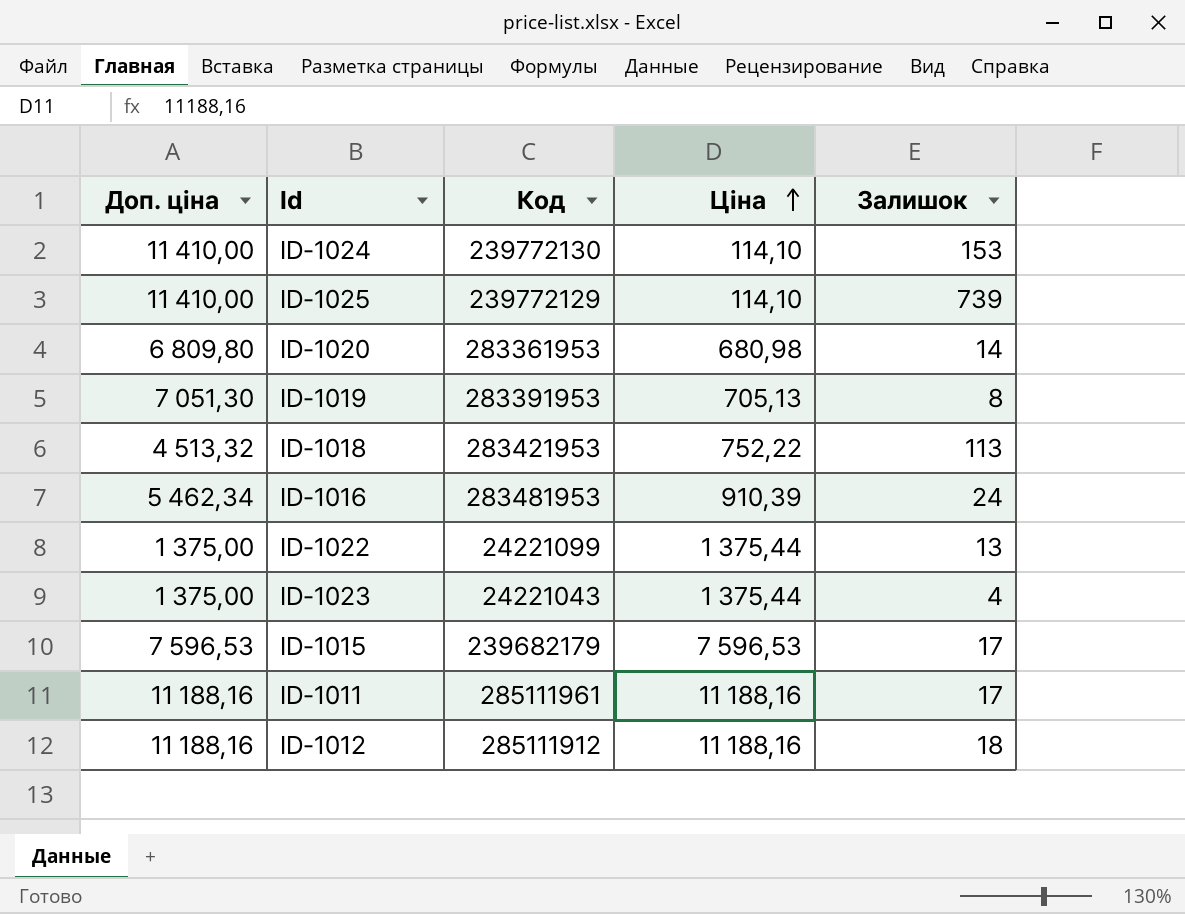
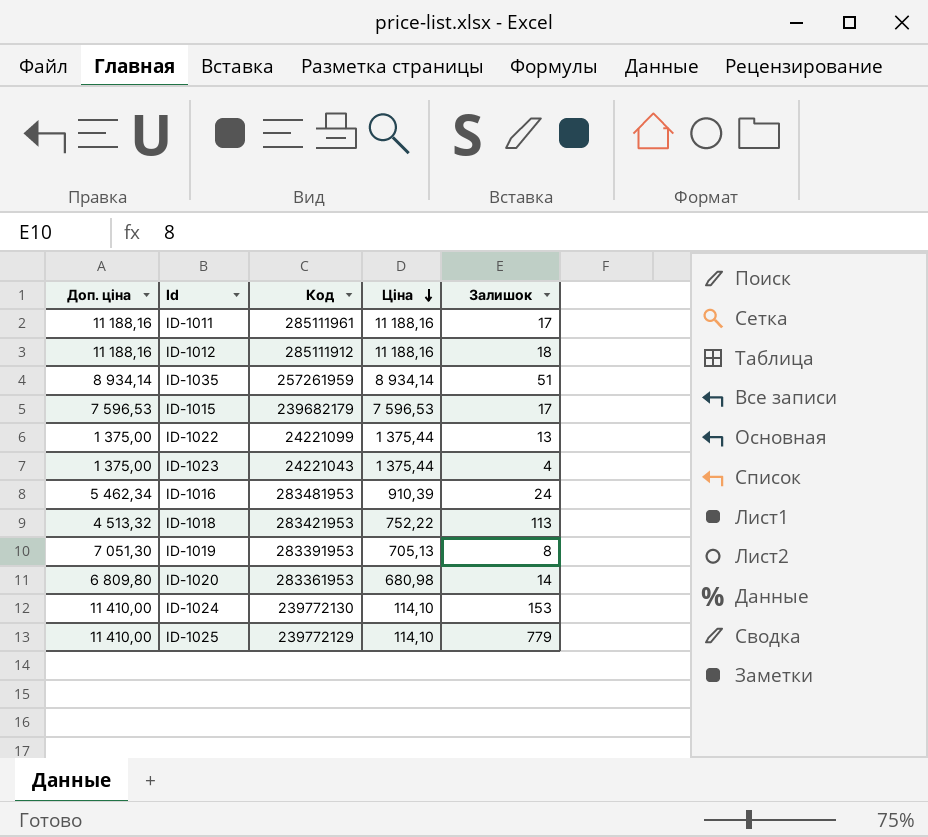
row order: Ціна ascending -> Ціна descending
row ID-1035: none -> 8 934,14 | 257261959 | 8 934,14 | 51
ID-1025 | Залишок: 739 -> 779

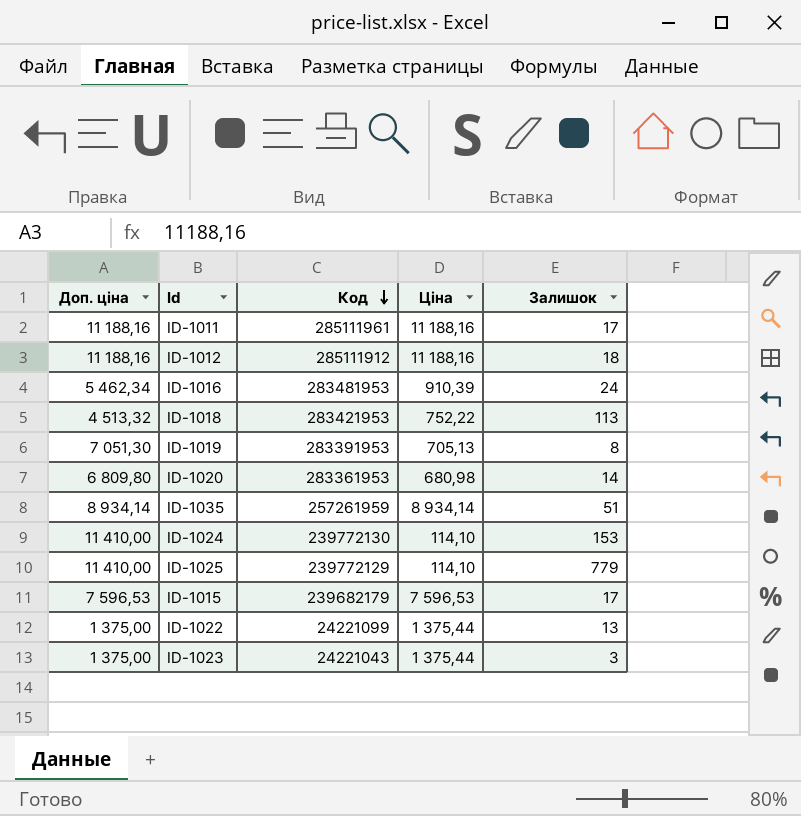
row order: Ціна descending -> Код descending
ID-1023 | Залишок: 4 -> 3

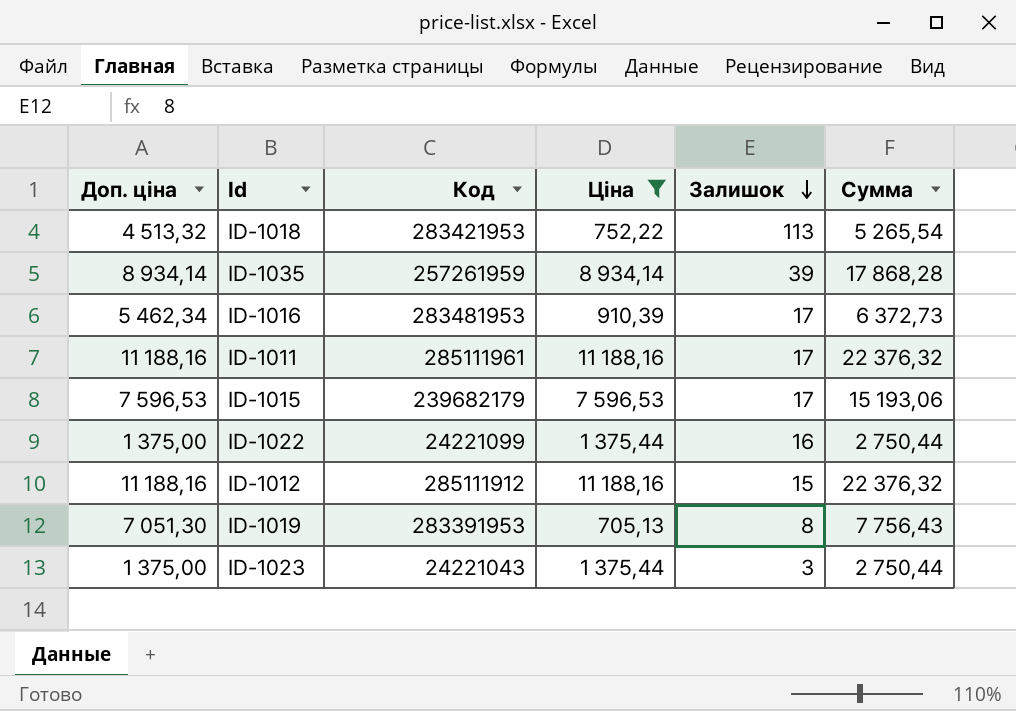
filter: none -> Ціна >= 705,13
row order: Код descending -> Залишок descending
column Сумма | formula: none -> [Доп. ціна] + [Ціна]
ID-1035 | Залишок: 51 -> 39
ID-1016 | Залишок: 24 -> 17
ID-1022 | Залишок: 13 -> 16
ID-1012 | Залишок: 18 -> 15

